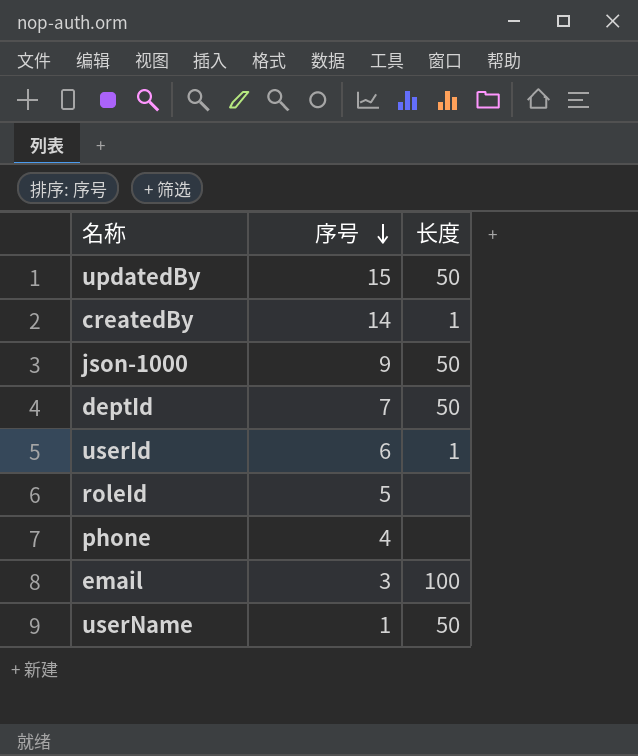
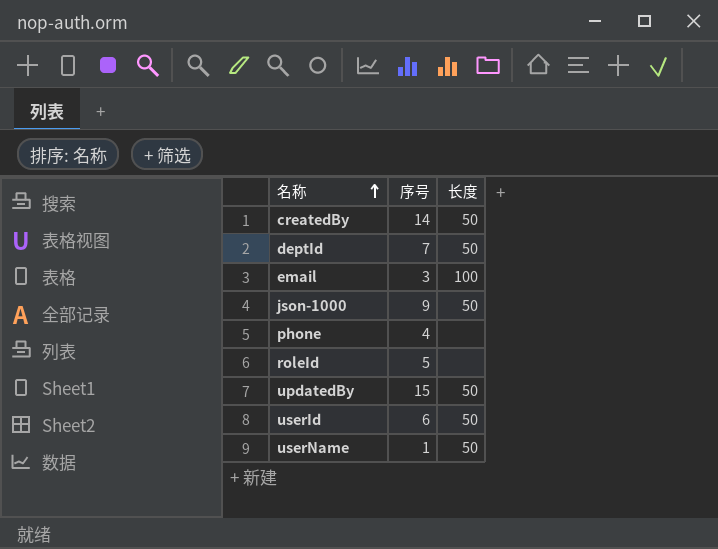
row order: 序号 descending -> 名称 ascending
createdBy | 长度: 1 -> 50
userId | 长度: 1 -> 50

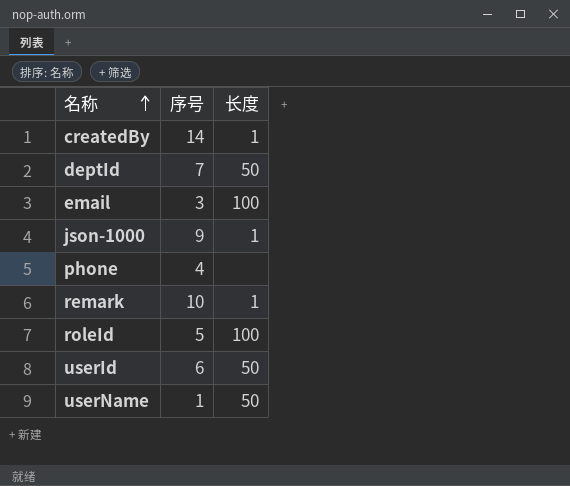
row updatedBy: 15 | 50 -> none
createdBy | 长度: 50 -> 1
json-1000 | 长度: 50 -> 1
row remark: none -> 10 | 1
roleId | 长度: none -> 100

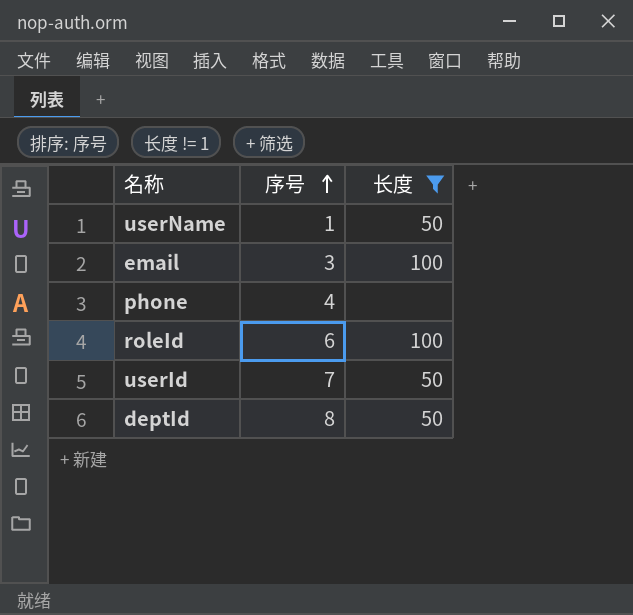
filter: none -> 长度 != 1
row order: 名称 ascending -> 序号 ascending
roleId | 序号: 5 -> 6
userId | 序号: 6 -> 7
deptId | 序号: 7 -> 8

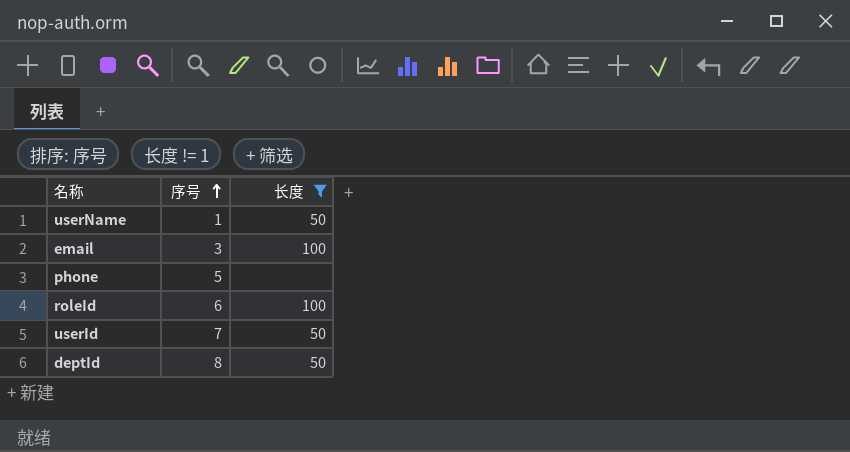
phone | 序号: 4 -> 5

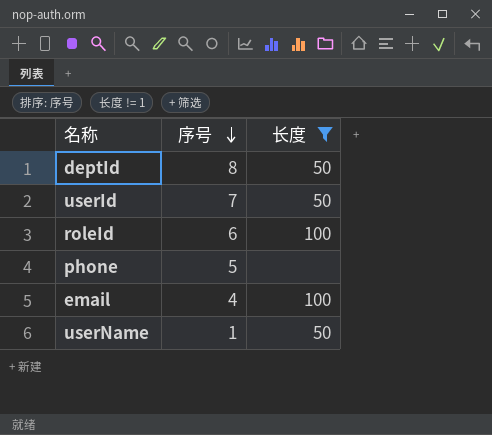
row order: 序号 ascending -> 序号 descending
email | 序号: 3 -> 4

